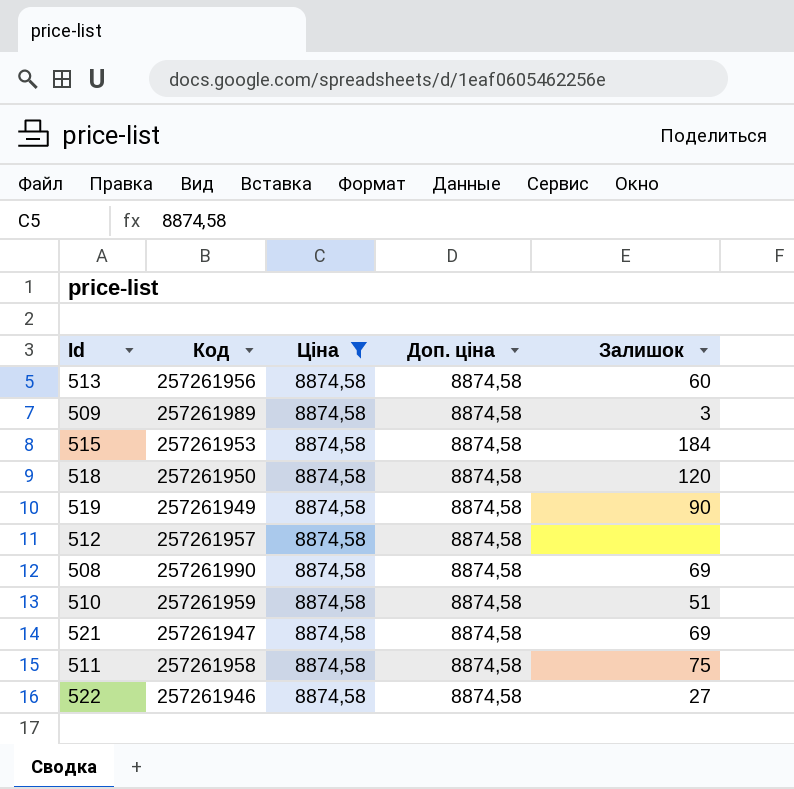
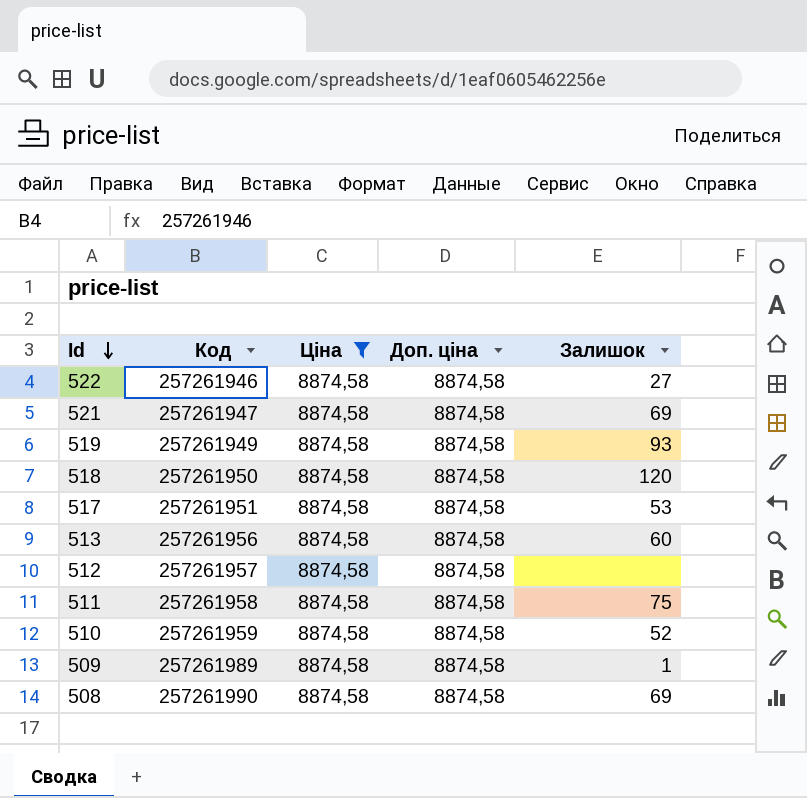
row order: none -> Id descending
row 515: 257261953 | 8874,58 | 8874,58 | 184 -> none
519 | Залишок: 90 -> 93
row 517: none -> 257261951 | 8874,58 | 8874,58 | 53
510 | Залишок: 51 -> 52
509 | Залишок: 3 -> 1

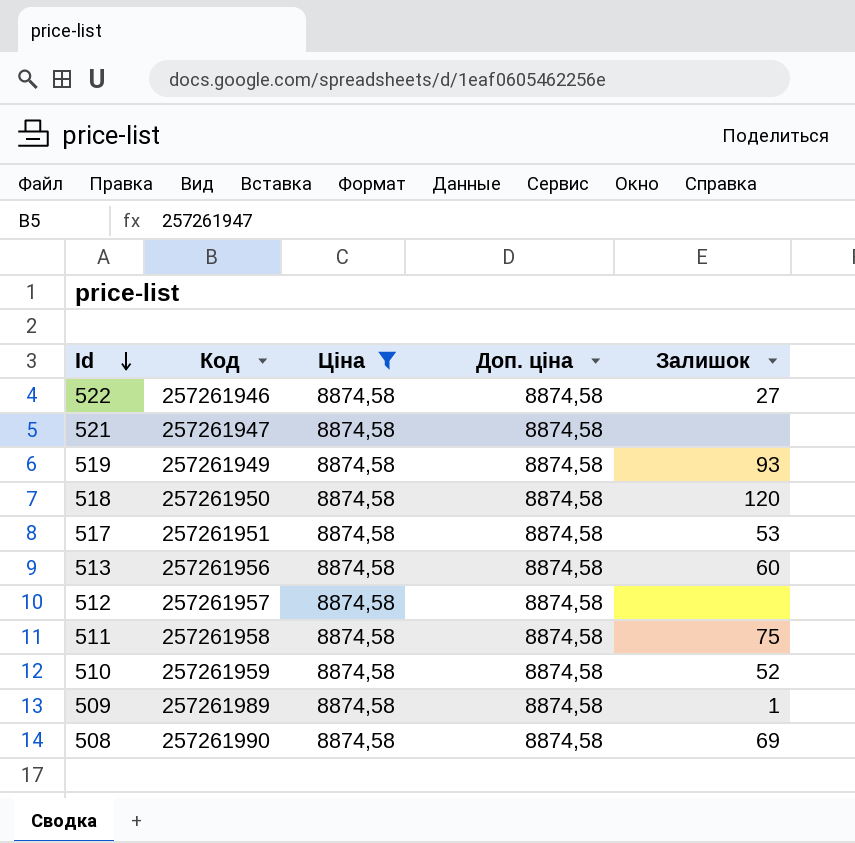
521 | Залишок: 69 -> none

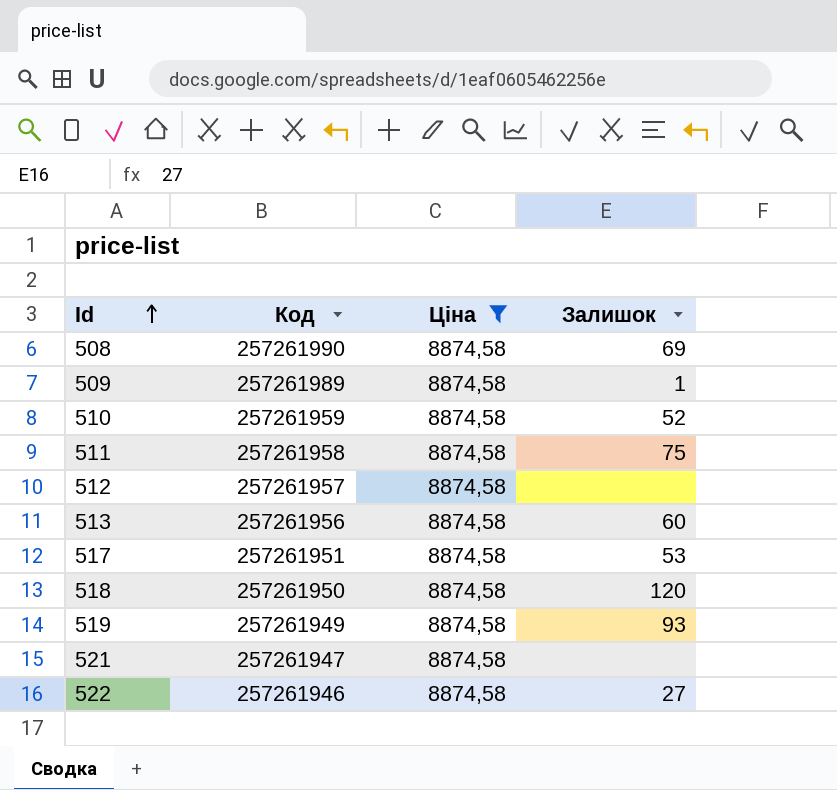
row order: Id descending -> Id ascending
column Доп. ціна | position: 4 -> none

